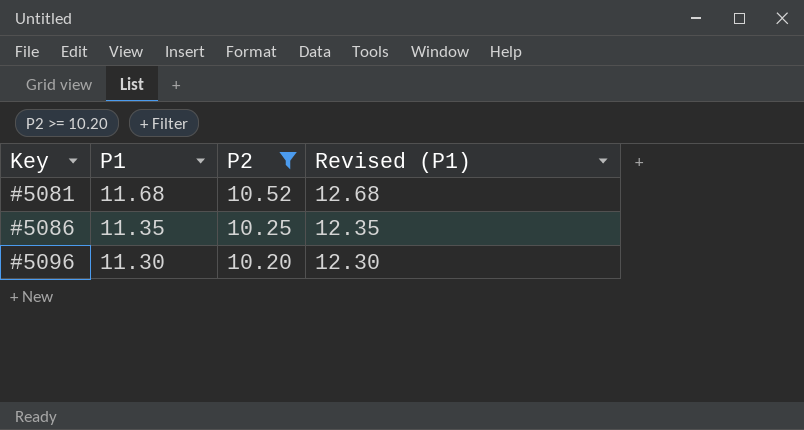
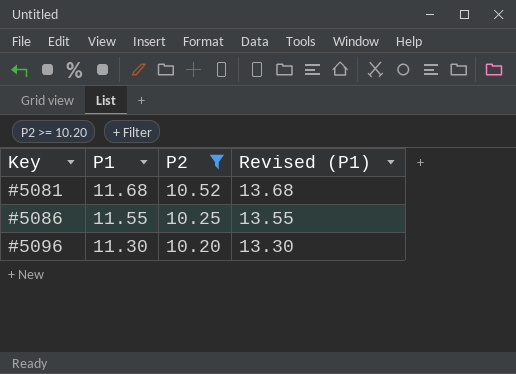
column Revised (P1) | formula: [P1] + 1 -> [P1] + 2
#5086 | P1: 11.35 -> 11.55

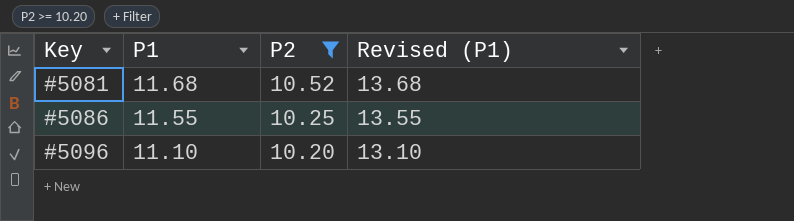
#5096 | P1: 11.30 -> 11.10
#5096 | Revised (P1): 13.30 -> 13.10

